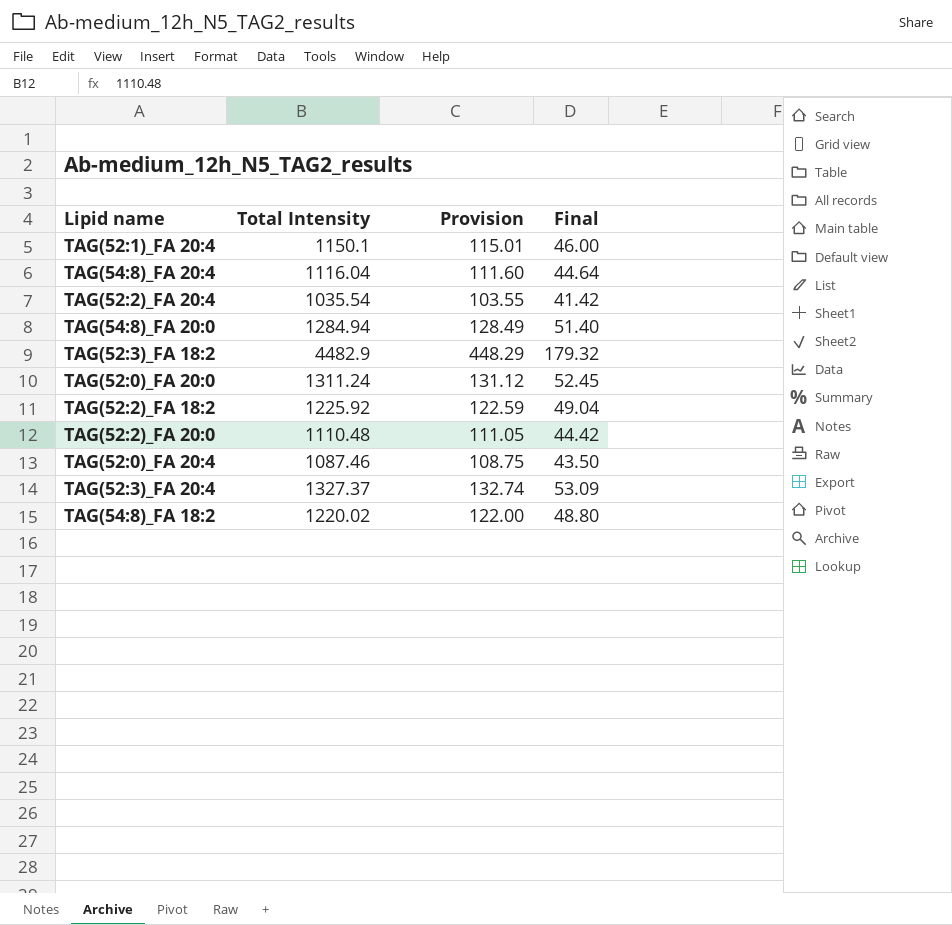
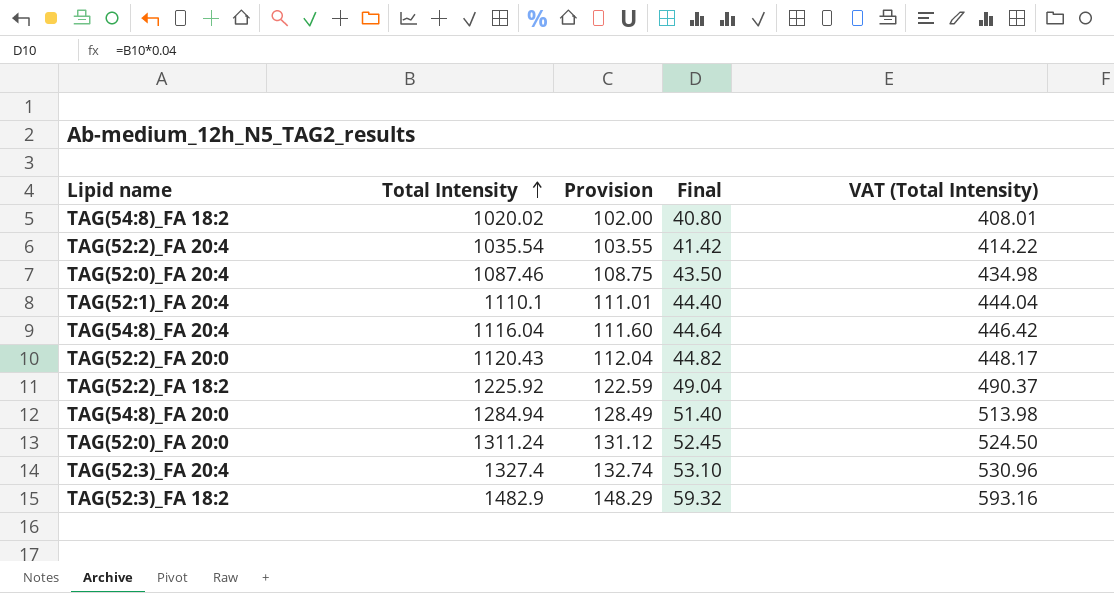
row order: none -> Total Intensity ascending
column VAT (Total Intensity) | formula: none -> [Total Intensity] * 0.4
TAG(54:8)_FA 18:2 | Total Intensity: 1220.02 -> 1020.02
TAG(54:8)_FA 18:2 | Provision: 122.00 -> 102.00
TAG(54:8)_FA 18:2 | Final: 48.80 -> 40.80
TAG(52:1)_FA 20:4 | Total Intensity: 1150.1 -> 1110.1
TAG(52:1)_FA 20:4 | Provision: 115.01 -> 111.01
TAG(52:1)_FA 20:4 | Final: 46.00 -> 44.40
TAG(52:2)_FA 20:0 | Total Intensity: 1110.48 -> 1120.43
TAG(52:2)_FA 20:0 | Provision: 111.05 -> 112.04
TAG(52:2)_FA 20:0 | Final: 44.42 -> 44.82
TAG(52:3)_FA 20:4 | Total Intensity: 1327.37 -> 1327.4
TAG(52:3)_FA 20:4 | Final: 53.09 -> 53.10
TAG(52:3)_FA 18:2 | Total Intensity: 4482.9 -> 1482.9
TAG(52:3)_FA 18:2 | Provision: 448.29 -> 148.29
TAG(52:3)_FA 18:2 | Final: 179.32 -> 59.32

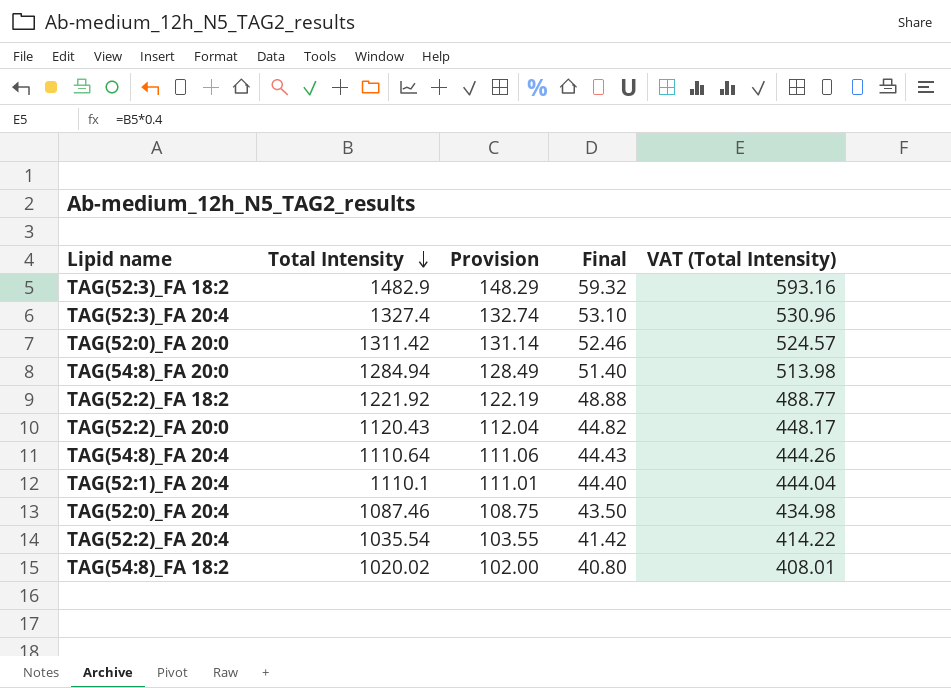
row order: Total Intensity ascending -> Total Intensity descending
TAG(52:0)_FA 20:0 | Total Intensity: 1311.24 -> 1311.42
TAG(52:0)_FA 20:0 | Provision: 131.12 -> 131.14
TAG(52:0)_FA 20:0 | Final: 52.45 -> 52.46
TAG(52:0)_FA 20:0 | VAT (Total Intensity): 524.50 -> 524.57
TAG(52:2)_FA 18:2 | Total Intensity: 1225.92 -> 1221.92
TAG(52:2)_FA 18:2 | Provision: 122.59 -> 122.19
TAG(52:2)_FA 18:2 | Final: 49.04 -> 48.88
TAG(52:2)_FA 18:2 | VAT (Total Intensity): 490.37 -> 488.77
TAG(54:8)_FA 20:4 | Total Intensity: 1116.04 -> 1110.64
TAG(54:8)_FA 20:4 | Provision: 111.60 -> 111.06
TAG(54:8)_FA 20:4 | Final: 44.64 -> 44.43
TAG(54:8)_FA 20:4 | VAT (Total Intensity): 446.42 -> 444.26

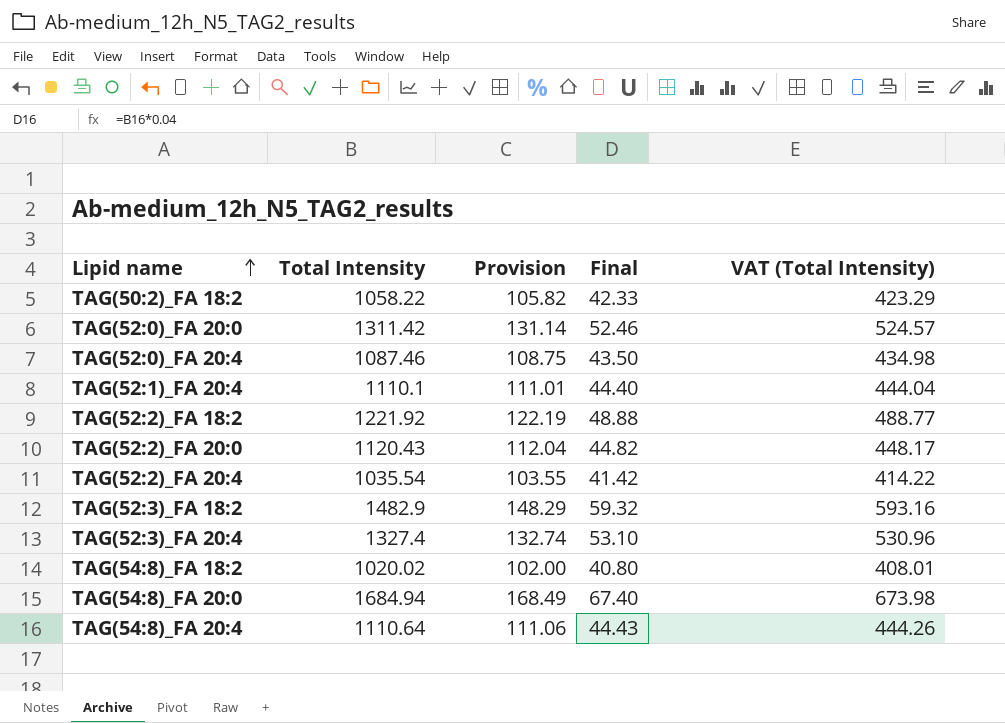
row order: Total Intensity descending -> Lipid name ascending
row TAG(50:2)_FA 18:2: none -> 1058.22 | 105.82 | 42.33 | 423.29
TAG(54:8)_FA 20:0 | Total Intensity: 1284.94 -> 1684.94
TAG(54:8)_FA 20:0 | Provision: 128.49 -> 168.49
TAG(54:8)_FA 20:0 | Final: 51.40 -> 67.40
TAG(54:8)_FA 20:0 | VAT (Total Intensity): 513.98 -> 673.98

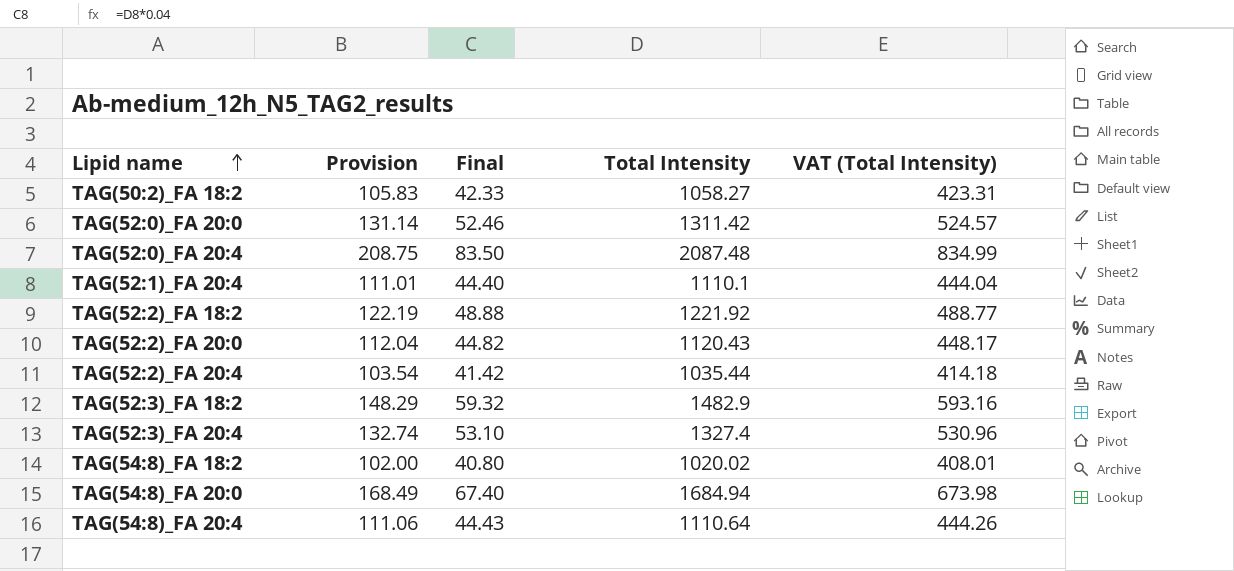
column Total Intensity | position: 2 -> 4
TAG(50:2)_FA 18:2 | Provision: 105.82 -> 105.83
TAG(50:2)_FA 18:2 | Total Intensity: 1058.22 -> 1058.27
TAG(50:2)_FA 18:2 | VAT (Total Intensity): 423.29 -> 423.31
TAG(52:0)_FA 20:4 | Provision: 108.75 -> 208.75
TAG(52:0)_FA 20:4 | Final: 43.50 -> 83.50
TAG(52:0)_FA 20:4 | Total Intensity: 1087.46 -> 2087.48
TAG(52:0)_FA 20:4 | VAT (Total Intensity): 434.98 -> 834.99
TAG(52:2)_FA 20:4 | Provision: 103.55 -> 103.54
TAG(52:2)_FA 20:4 | Total Intensity: 1035.54 -> 1035.44
TAG(52:2)_FA 20:4 | VAT (Total Intensity): 414.22 -> 414.18

